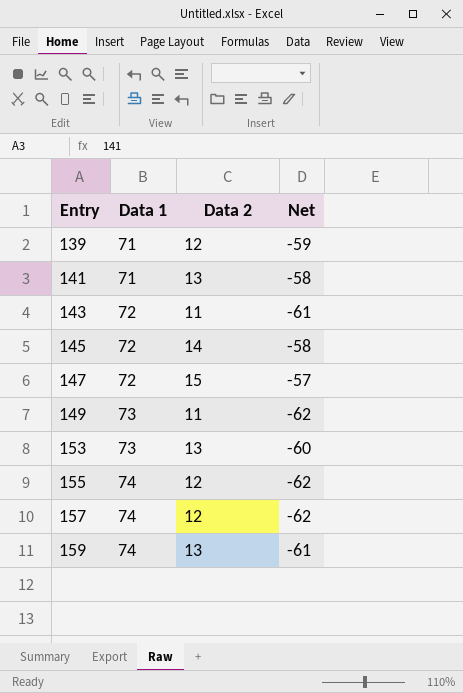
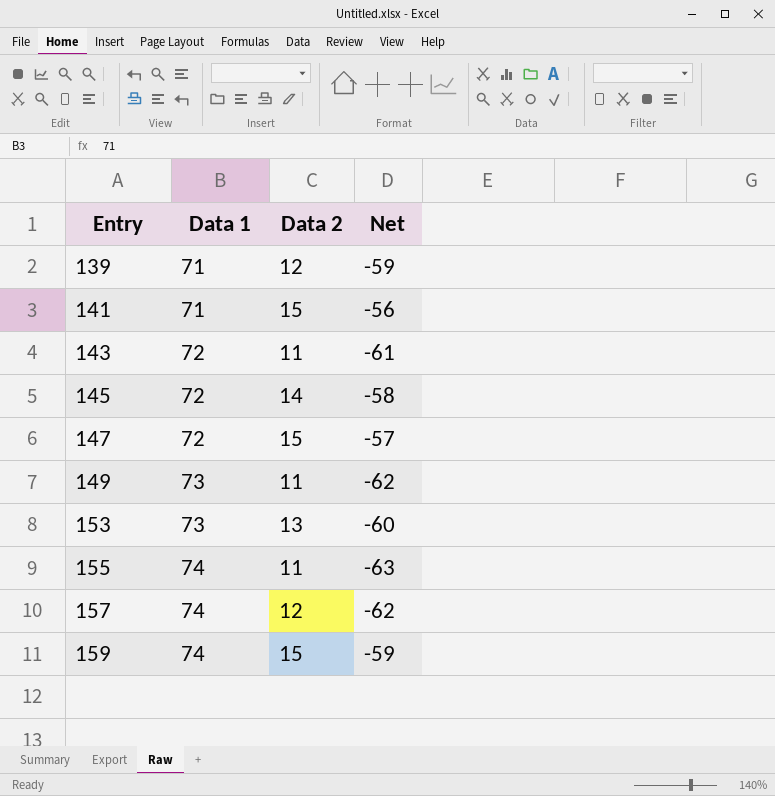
141 | Data 2: 13 -> 15
141 | Net: -58 -> -56
155 | Data 2: 12 -> 11
155 | Net: -62 -> -63
159 | Data 2: 13 -> 15
159 | Net: -61 -> -59

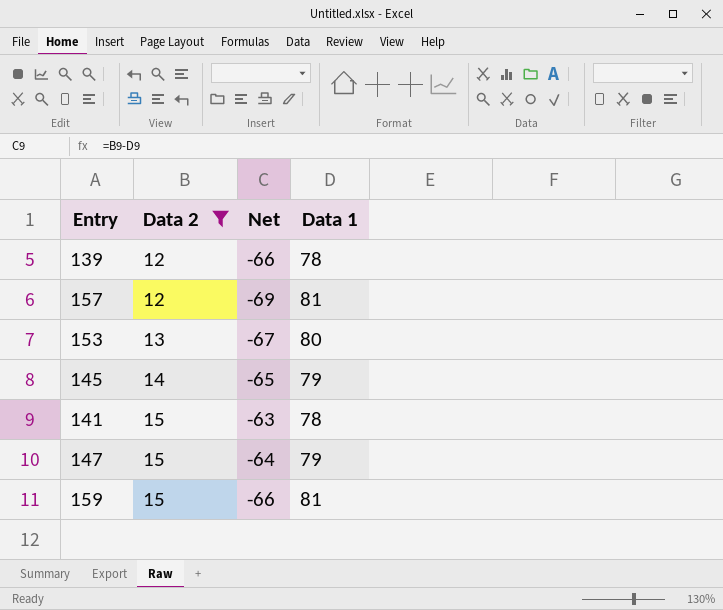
filter: none -> Data 2 != 11
row order: Entry ascending -> Data 2 ascending
column Data 1 | position: 2 -> 4
139 | Net: -59 -> -66
139 | Data 1: 71 -> 78
157 | Net: -62 -> -69
157 | Data 1: 74 -> 81
153 | Net: -60 -> -67
153 | Data 1: 73 -> 80
145 | Net: -58 -> -65
145 | Data 1: 72 -> 79
141 | Net: -56 -> -63
141 | Data 1: 71 -> 78
147 | Net: -57 -> -64
147 | Data 1: 72 -> 79
159 | Net: -59 -> -66
159 | Data 1: 74 -> 81

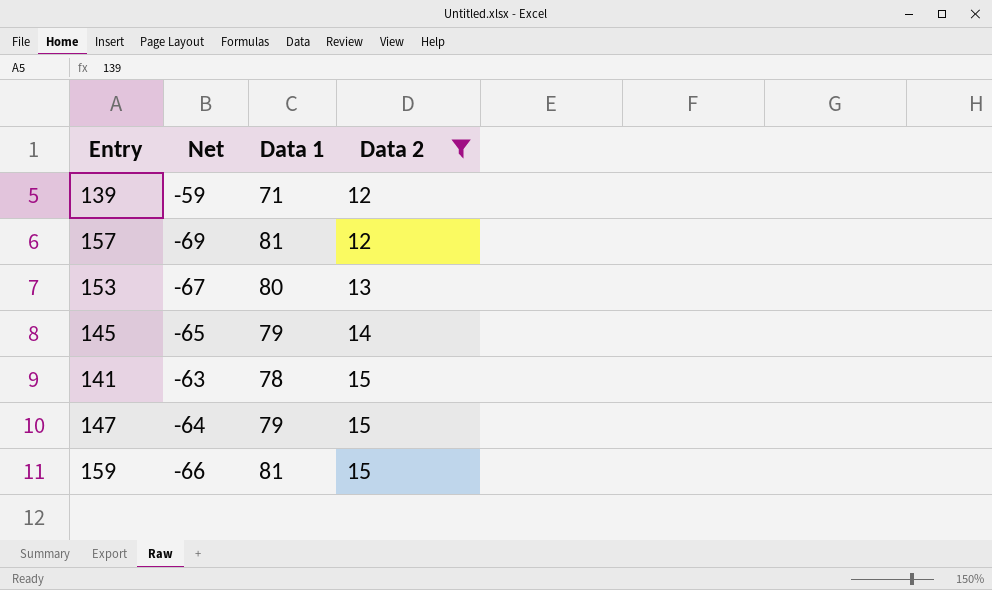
column Data 2 | position: 2 -> 4
139 | Net: -66 -> -59
139 | Data 1: 78 -> 71

